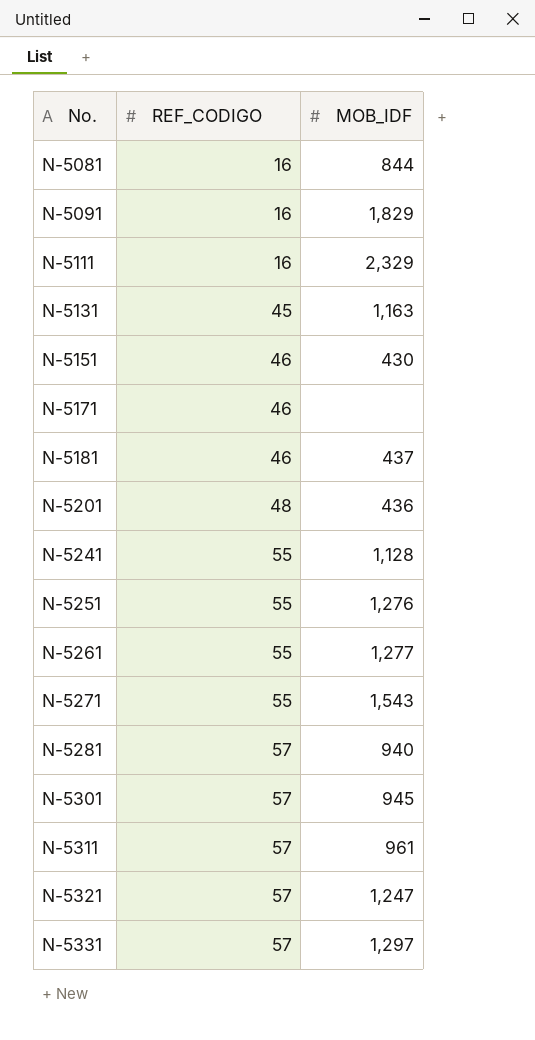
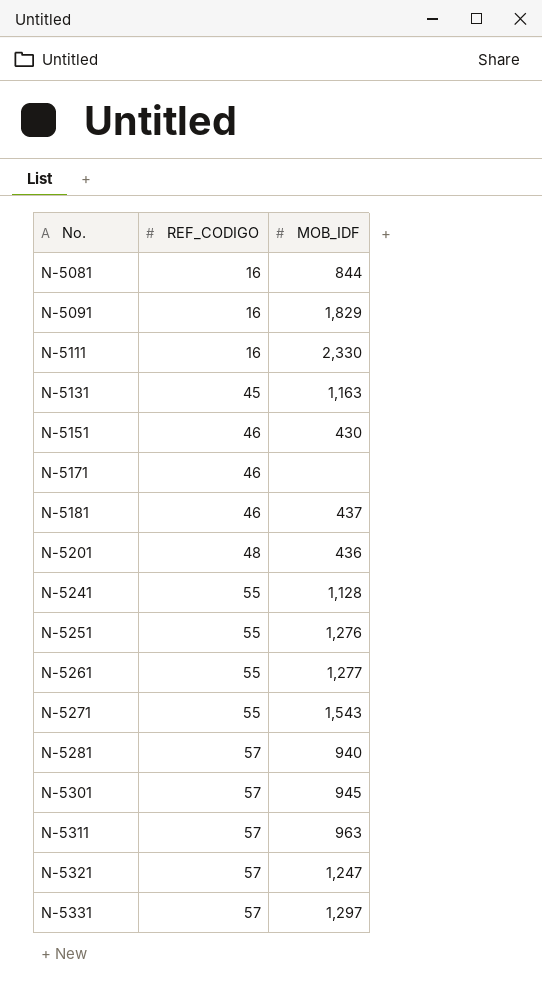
N-5111 | MOB_IDF: 2,329 -> 2,330
N-5311 | MOB_IDF: 961 -> 963

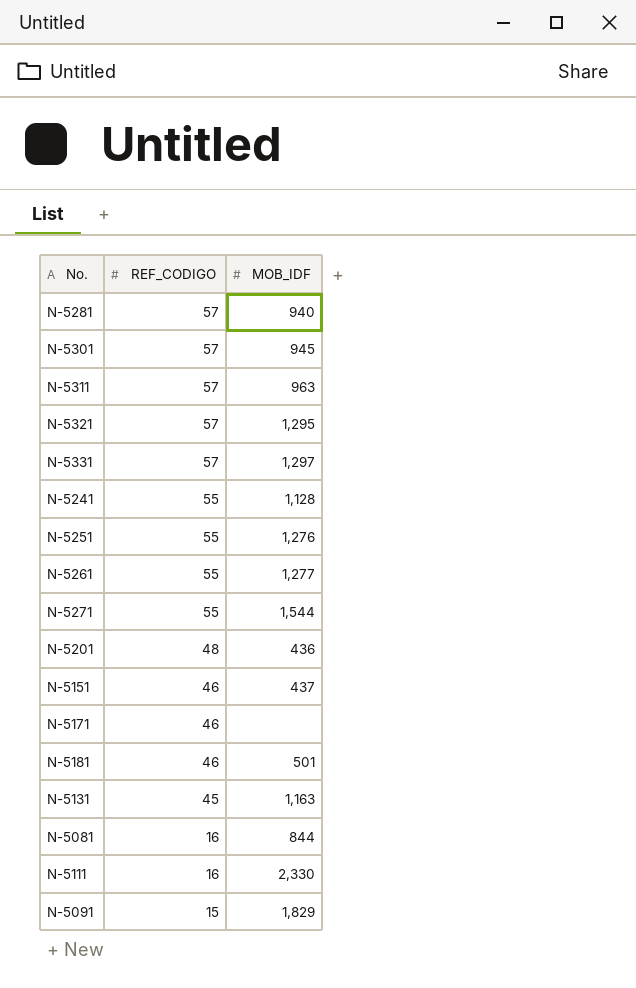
row order: No. ascending -> REF_CODIGO descending
N-5321 | MOB_IDF: 1,247 -> 1,295
N-5271 | MOB_IDF: 1,543 -> 1,544
N-5151 | MOB_IDF: 430 -> 437
N-5181 | MOB_IDF: 437 -> 501
N-5091 | REF_CODIGO: 16 -> 15

